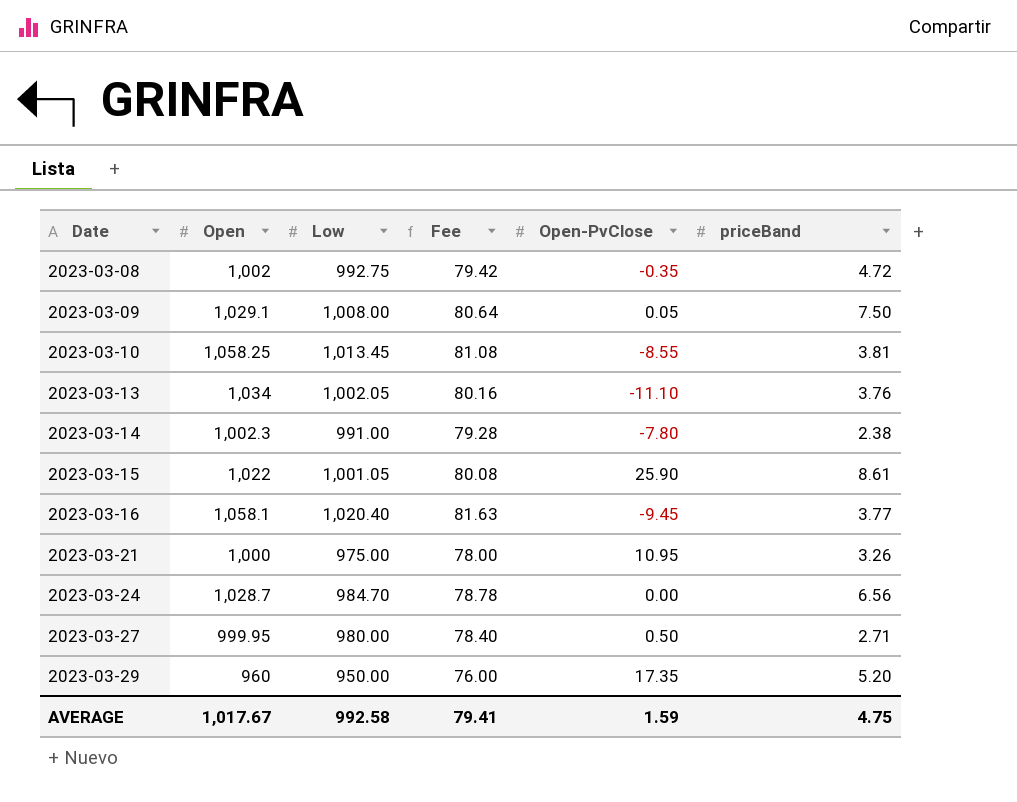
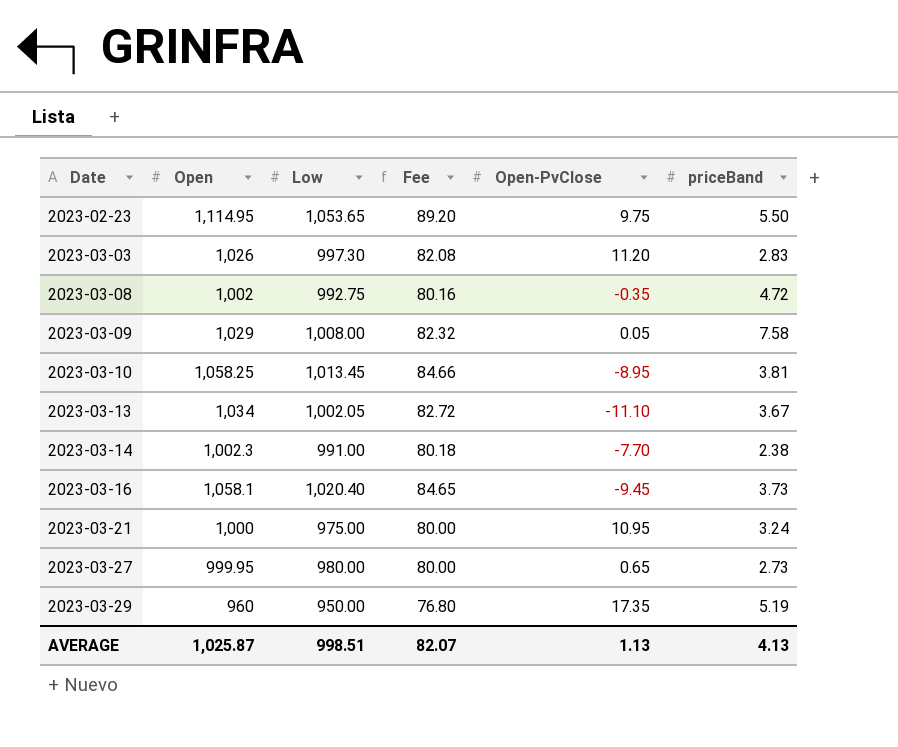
column Fee | formula: [Low] * 0.08 -> [Open] * 0.08
row 2023-03-15: 1,022 | 1,001.05 | 80.08 | 25.90 | 8.61 -> none
row 2023-03-24: 1,028.7 | 984.70 | 78.78 | 0.00 | 6.56 -> none
row 2023-02-23: none -> 1,114.95 | 1,053.65 | 89.20 | 9.75 | 5.50
row 2023-03-03: none -> 1,026 | 997.30 | 82.08 | 11.20 | 2.83
2023-03-09 | Open: 1,029.1 -> 1,029
2023-03-09 | priceBand: 7.50 -> 7.58
2023-03-10 | Open-PvClose: -8.55 -> -8.95
2023-03-13 | priceBand: 3.76 -> 3.67
2023-03-14 | Open-PvClose: -7.80 -> -7.70
2023-03-16 | priceBand: 3.77 -> 3.73
2023-03-21 | priceBand: 3.26 -> 3.24
2023-03-27 | Open-PvClose: 0.50 -> 0.65
2023-03-27 | priceBand: 2.71 -> 2.73
2023-03-29 | priceBand: 5.20 -> 5.19
AVERAGE | Open: 1,017.67 -> 1,025.87
AVERAGE | Low: 992.58 -> 998.51
AVERAGE | Fee: 79.41 -> 82.07
AVERAGE | Open-PvClose: 1.59 -> 1.13
AVERAGE | priceBand: 4.75 -> 4.13

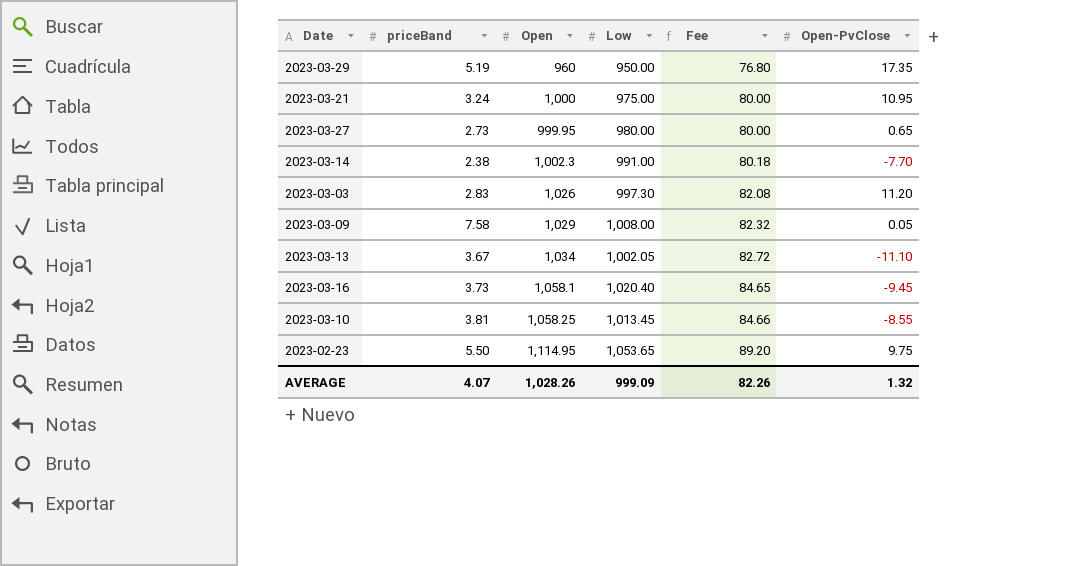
row order: Date ascending -> Fee ascending
column priceBand | position: 6 -> 2
row 2023-03-08: 1,002 | 992.75 | 80.16 | -0.35 | 4.72 -> none
2023-03-10 | Open-PvClose: -8.95 -> -8.55
AVERAGE | priceBand: 4.13 -> 4.07
AVERAGE | Open: 1,025.87 -> 1,028.26
AVERAGE | Low: 998.51 -> 999.09
AVERAGE | Fee: 82.07 -> 82.26
AVERAGE | Open-PvClose: 1.13 -> 1.32

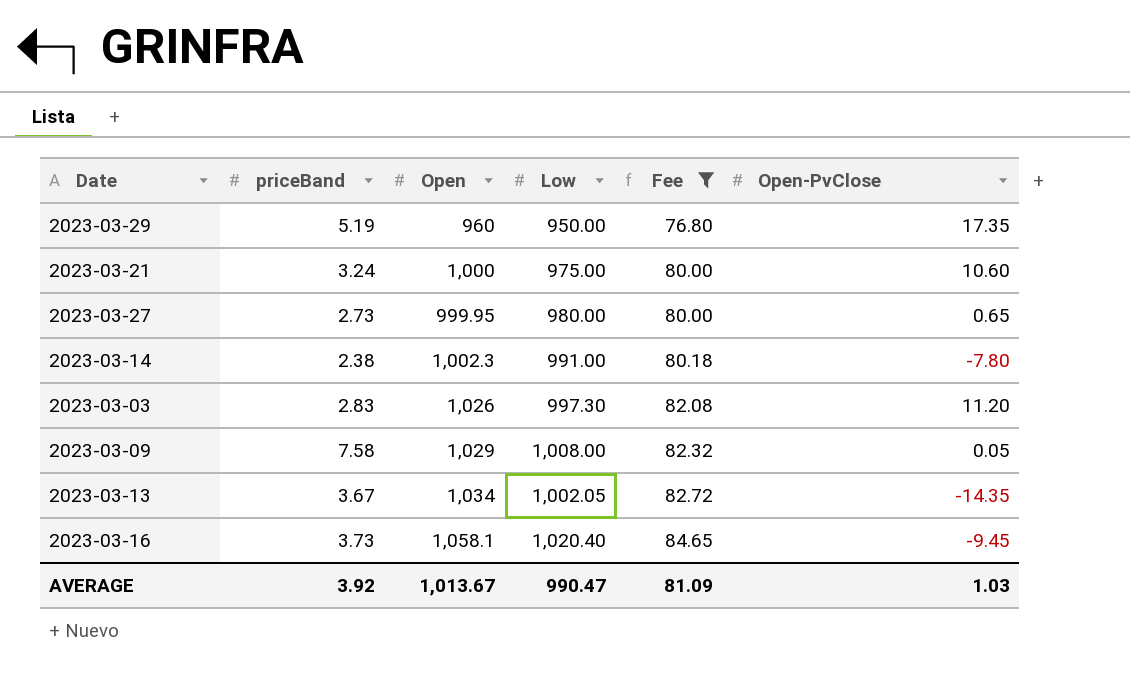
filter: none -> Fee <= 84.65
2023-03-21 | Open-PvClose: 10.95 -> 10.60
2023-03-14 | Open-PvClose: -7.70 -> -7.80
2023-03-13 | Open-PvClose: -11.10 -> -14.35
AVERAGE | priceBand: 4.07 -> 3.92
AVERAGE | Open: 1,028.26 -> 1,013.67
AVERAGE | Low: 999.09 -> 990.47
AVERAGE | Fee: 82.26 -> 81.09
AVERAGE | Open-PvClose: 1.32 -> 1.03

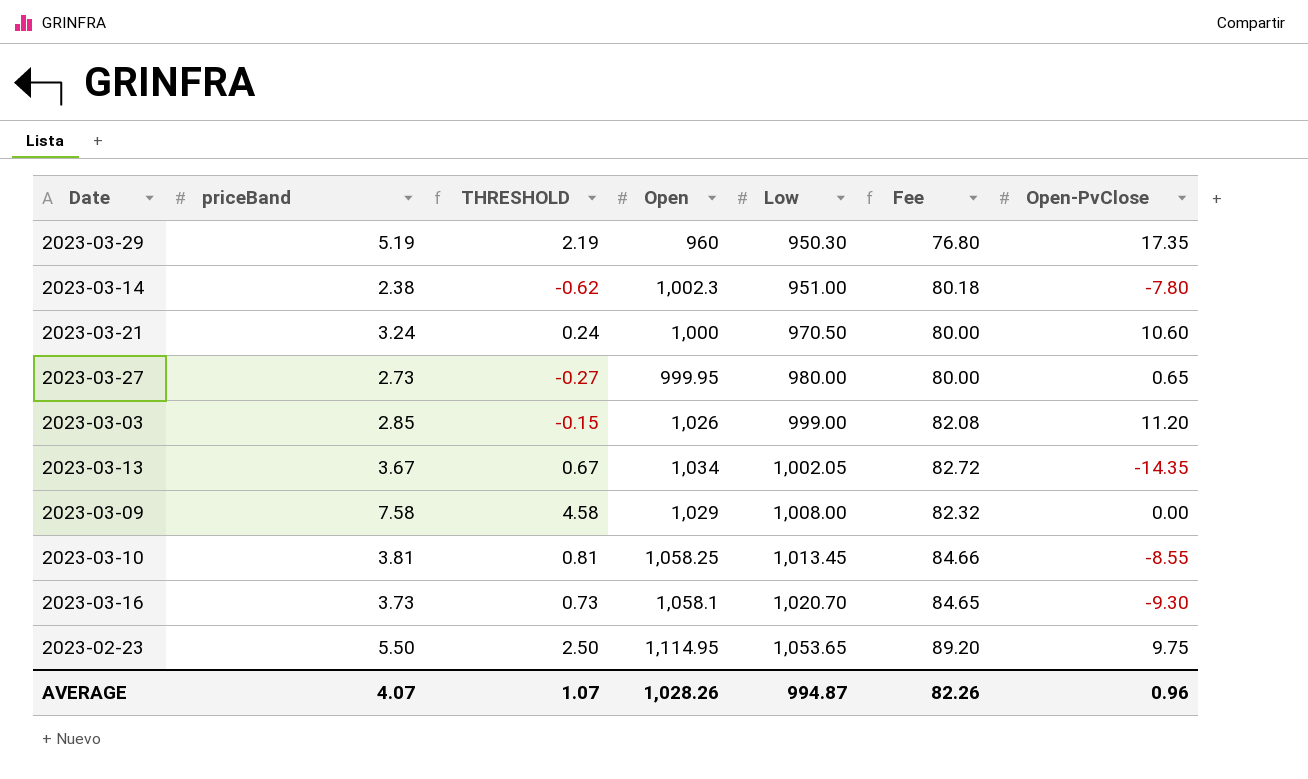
filter: Fee <= 84.65 -> none
row order: Fee ascending -> Low ascending
column THRESHOLD | formula: none -> [priceBand] - 3
2023-03-29 | Low: 950.00 -> 950.30
2023-03-14 | Low: 991.00 -> 951.00
2023-03-21 | Low: 975.00 -> 970.50
2023-03-03 | priceBand: 2.83 -> 2.85
2023-03-03 | Low: 997.30 -> 999.00
2023-03-09 | Open-PvClose: 0.05 -> 0.00
2023-03-16 | Low: 1,020.40 -> 1,020.70
2023-03-16 | Open-PvClose: -9.45 -> -9.30
AVERAGE | priceBand: 3.92 -> 4.07
AVERAGE | Open: 1,013.67 -> 1,028.26
AVERAGE | Low: 990.47 -> 994.87
AVERAGE | Fee: 81.09 -> 82.26
AVERAGE | Open-PvClose: 1.03 -> 0.96

